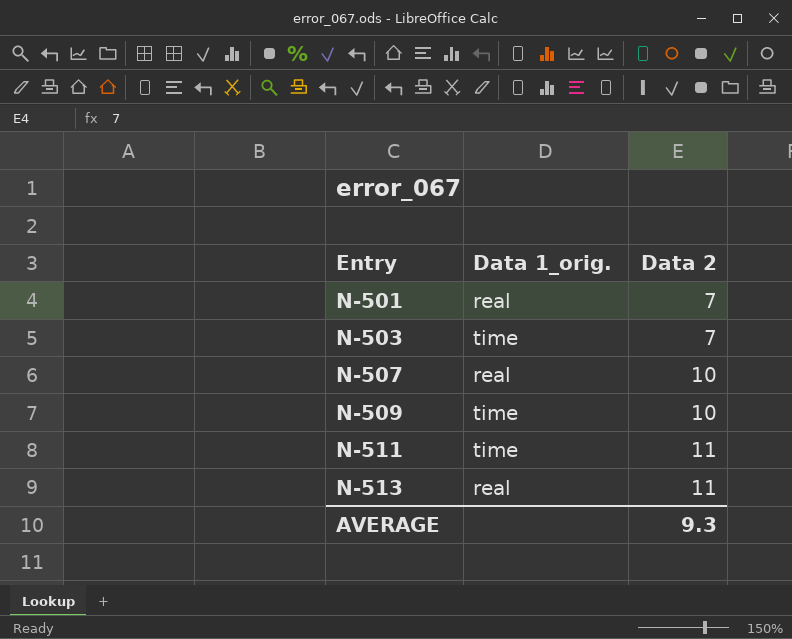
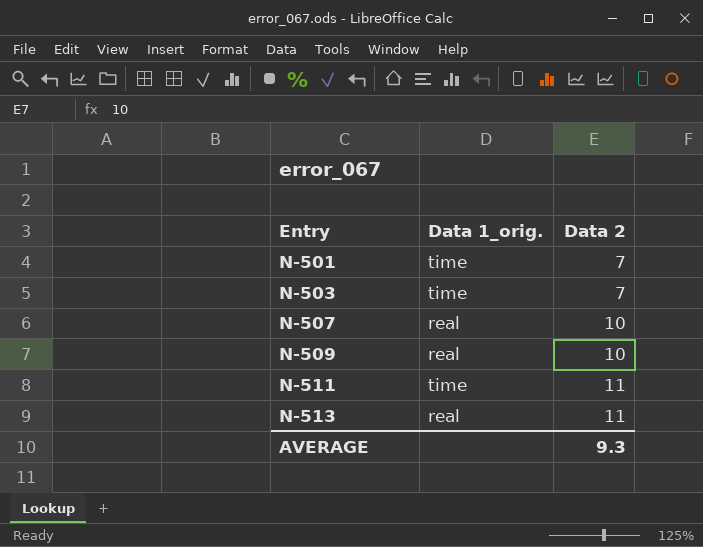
N-501 | Data 1_orig.: real -> time
N-509 | Data 1_orig.: time -> real

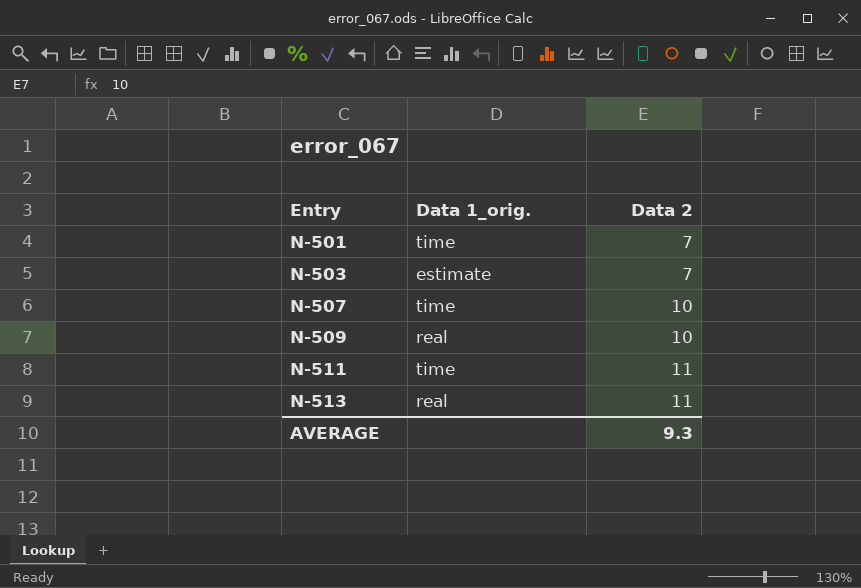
N-503 | Data 1_orig.: time -> estimate
N-507 | Data 1_orig.: real -> time

